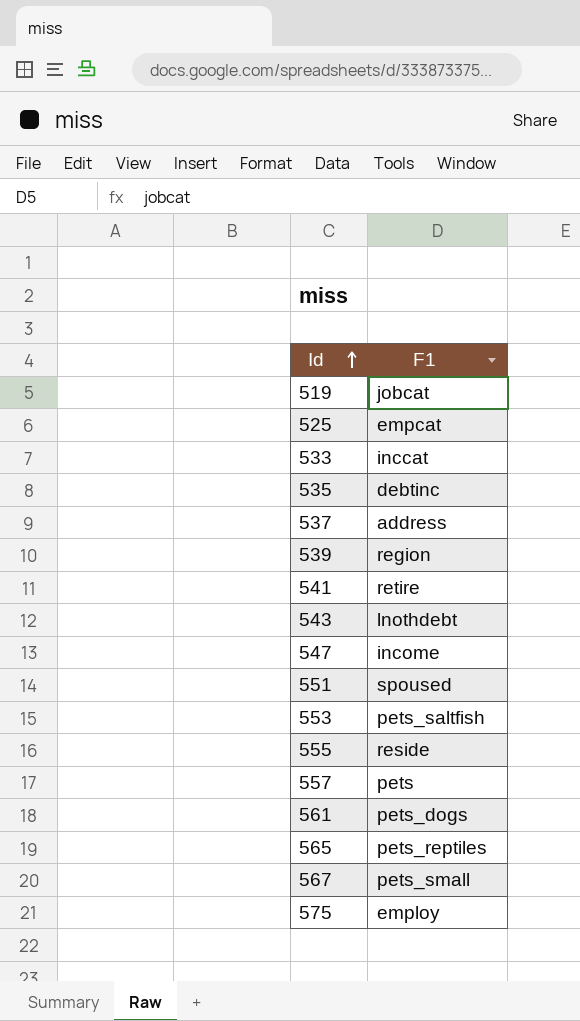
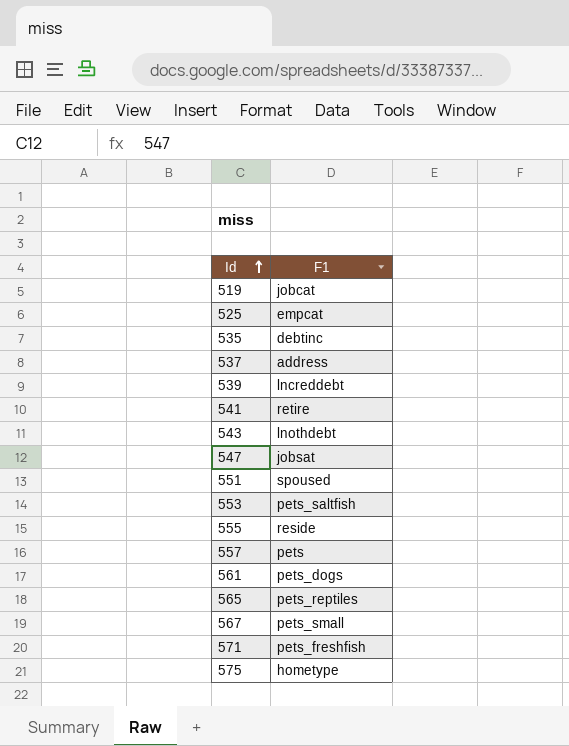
row 533: inccat -> none
539 | F1: region -> lncreddebt
547 | F1: income -> jobsat
row 571: none -> pets_freshfish
575 | F1: employ -> hometype

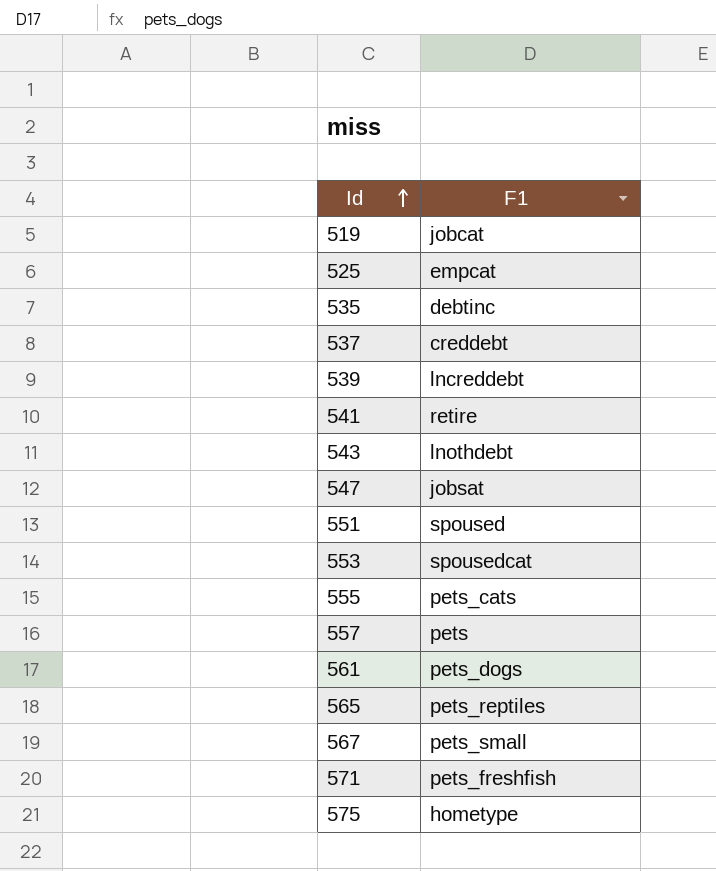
537 | F1: address -> creddebt
553 | F1: pets_saltfish -> spousedcat
555 | F1: reside -> pets_cats

